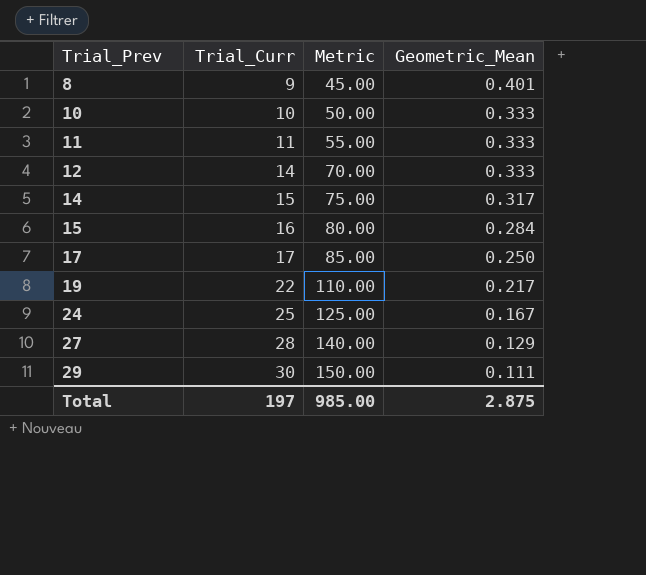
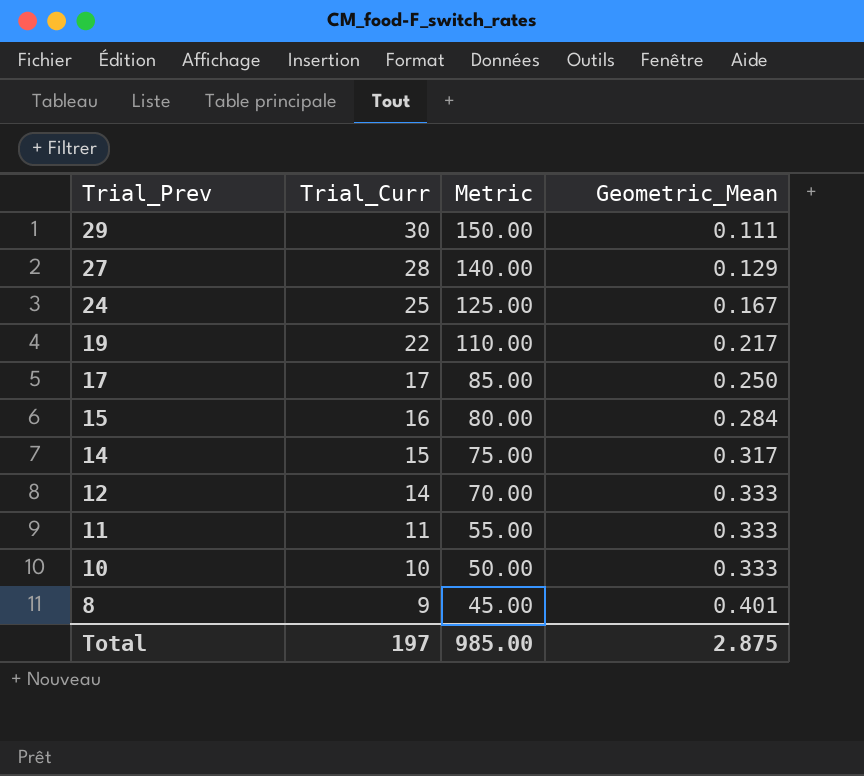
row order: Trial_Prev ascending -> Trial_Prev descending

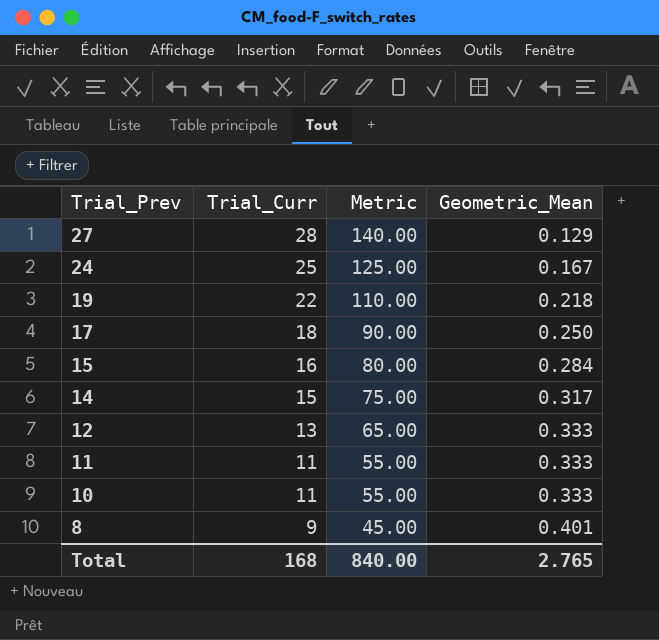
row 29: 30 | 150.00 | 0.111 -> none
19 | Geometric_Mean: 0.217 -> 0.218
17 | Trial_Curr: 17 -> 18
17 | Metric: 85.00 -> 90.00
12 | Trial_Curr: 14 -> 13
12 | Metric: 70.00 -> 65.00
10 | Trial_Curr: 10 -> 11
10 | Metric: 50.00 -> 55.00
Total | Trial_Curr: 197 -> 168
Total | Metric: 985.00 -> 840.00
Total | Geometric_Mean: 2.875 -> 2.765

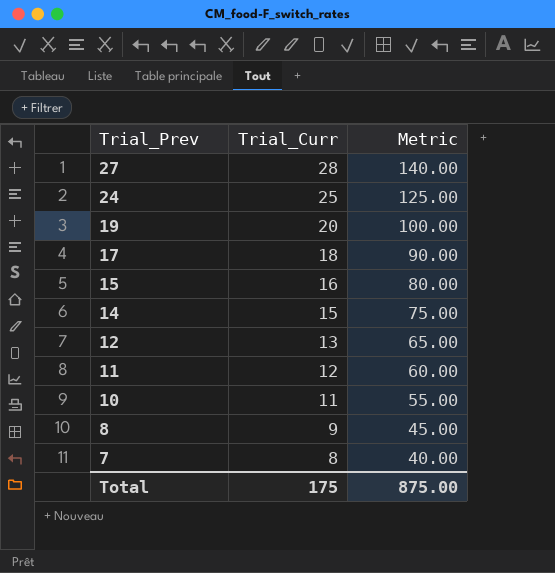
column Geometric_Mean | position: 4 -> none
19 | Trial_Curr: 22 -> 20
19 | Metric: 110.00 -> 100.00
11 | Trial_Curr: 11 -> 12
11 | Metric: 55.00 -> 60.00
row 7: none -> 8 | 40.00
Total | Trial_Curr: 168 -> 175
Total | Metric: 840.00 -> 875.00

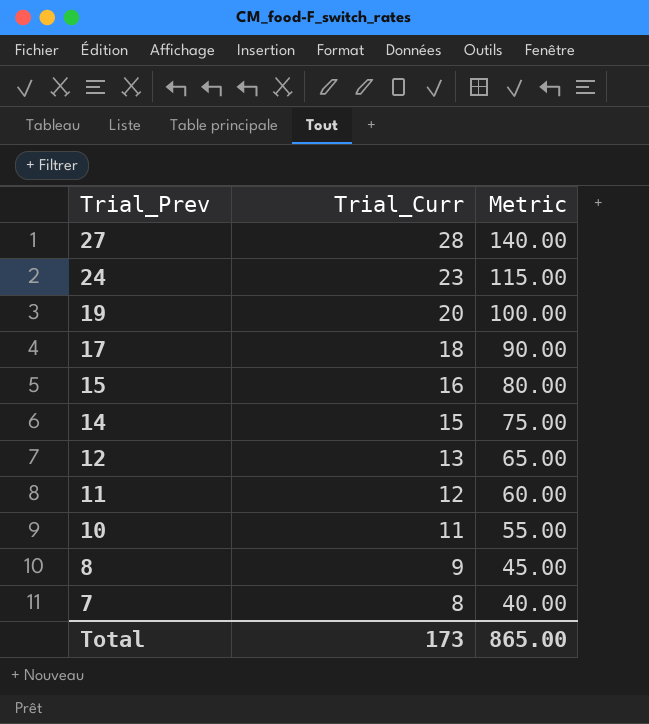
24 | Trial_Curr: 25 -> 23
24 | Metric: 125.00 -> 115.00
Total | Trial_Curr: 175 -> 173
Total | Metric: 875.00 -> 865.00

